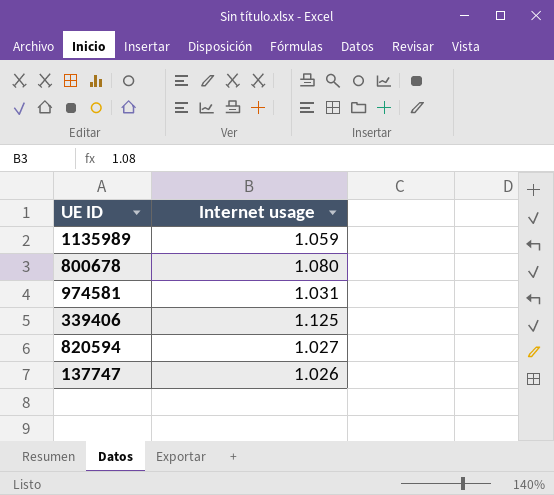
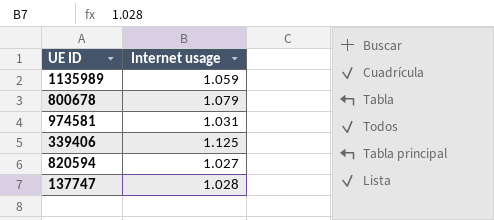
800678 | Internet usage: 1.080 -> 1.079
137747 | Internet usage: 1.026 -> 1.028

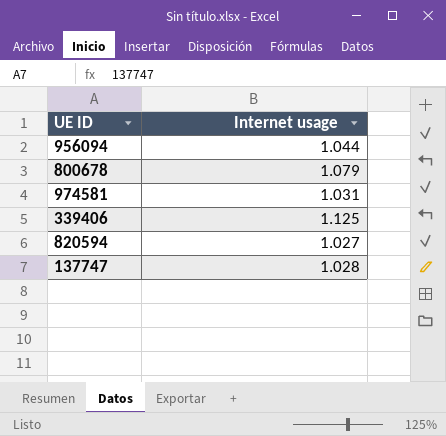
row 1135989: 1.059 -> none
row 956094: none -> 1.044

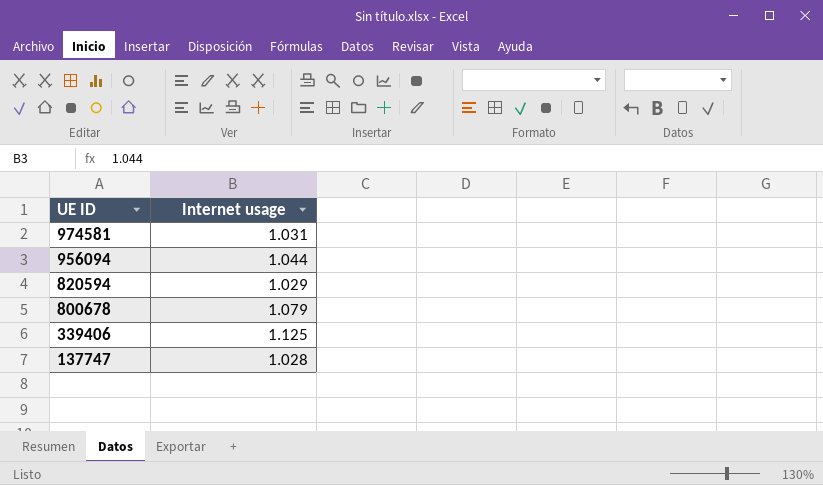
row order: none -> UE ID descending
820594 | Internet usage: 1.027 -> 1.029

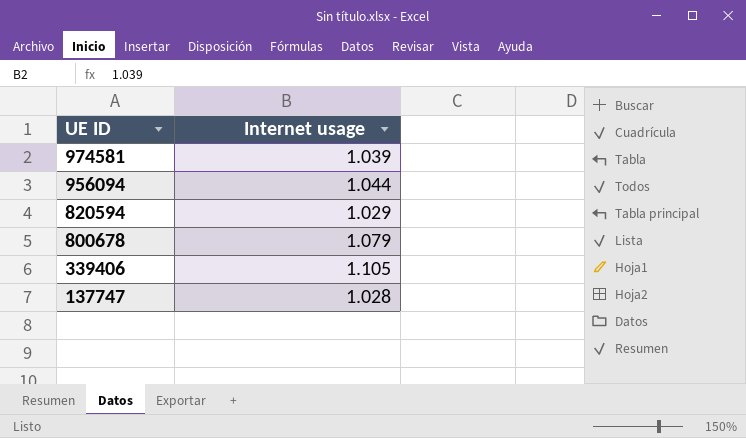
974581 | Internet usage: 1.031 -> 1.039
339406 | Internet usage: 1.125 -> 1.105

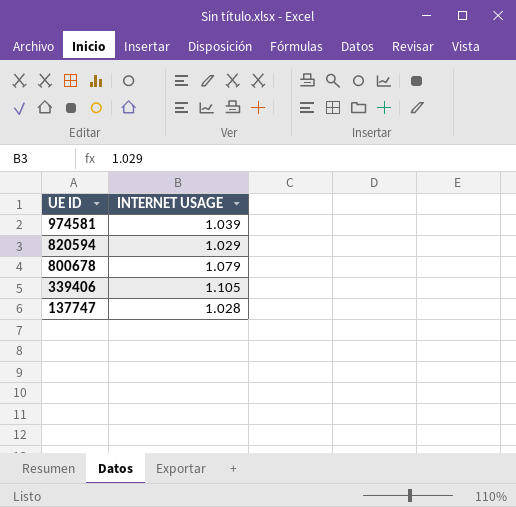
column name: Internet usage -> INTERNET USAGE
row 956094: 1.044 -> none

